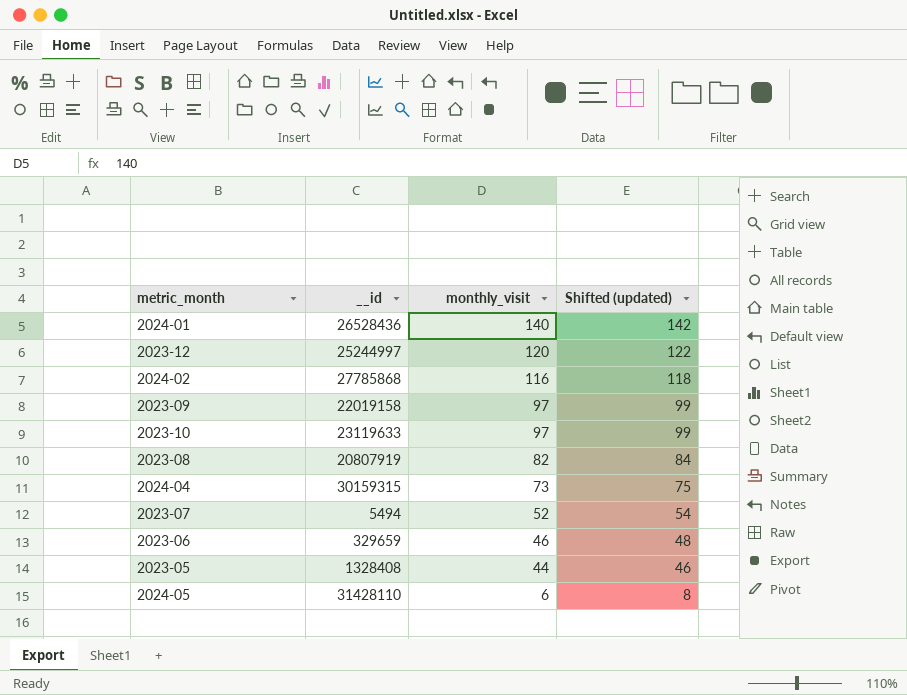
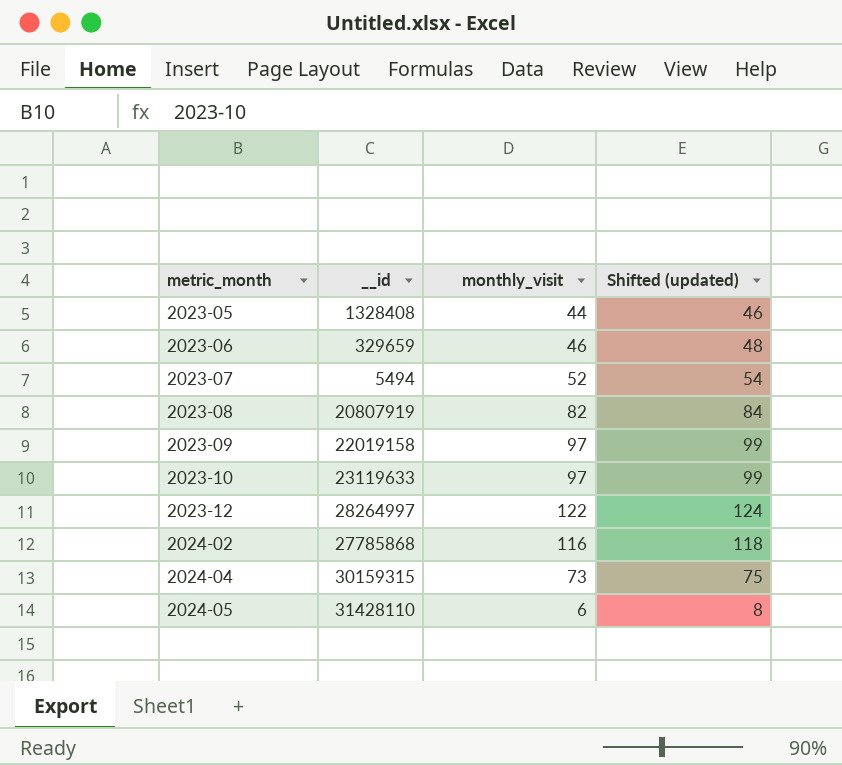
row order: monthly_visit descending -> metric_month ascending
row 2024-01: 26528436 | 140 | 142 -> none
2023-12 | __id: 25244997 -> 28264997
2023-12 | monthly_visit: 120 -> 122
2023-12 | Shifted (updated): 122 -> 124

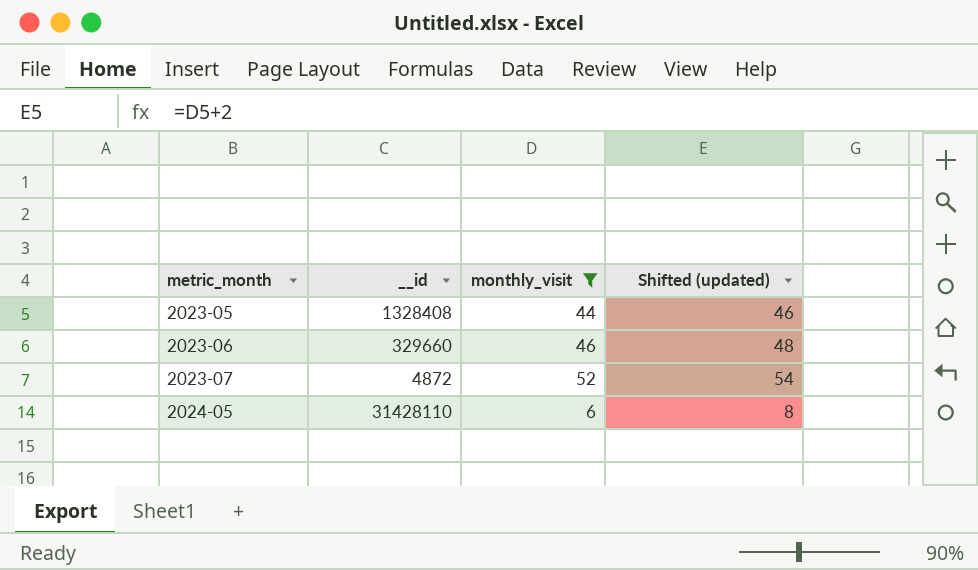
filter: none -> monthly_visit <= 52
2023-06 | __id: 329659 -> 329660
2023-07 | __id: 5494 -> 4872

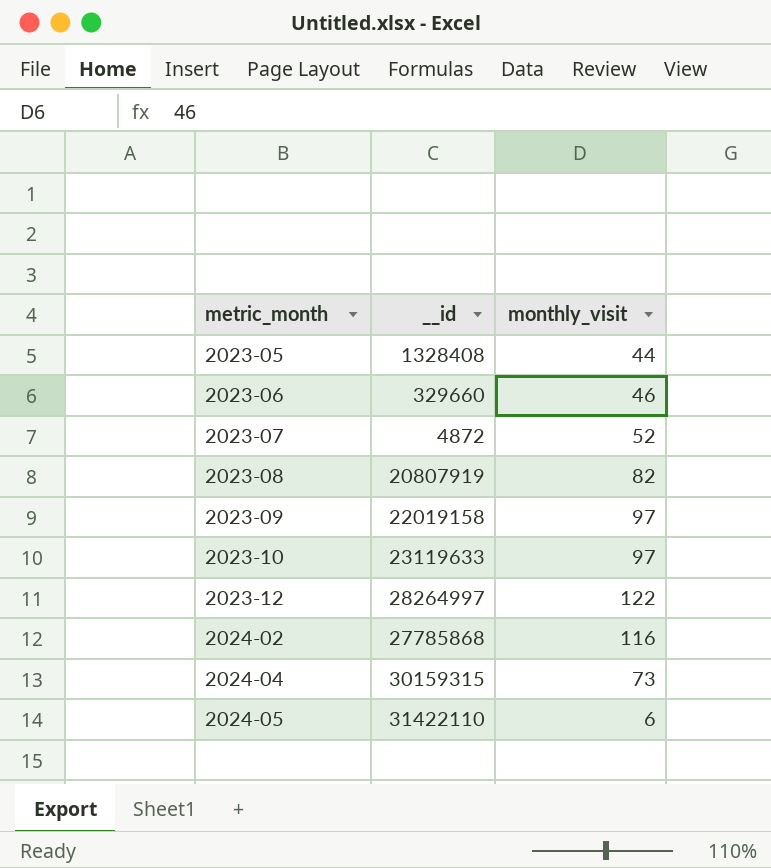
filter: monthly_visit <= 52 -> none
column Shifted (updated) | formula: [monthly_visit] + 2 -> none
2024-05 | __id: 31428110 -> 31422110

